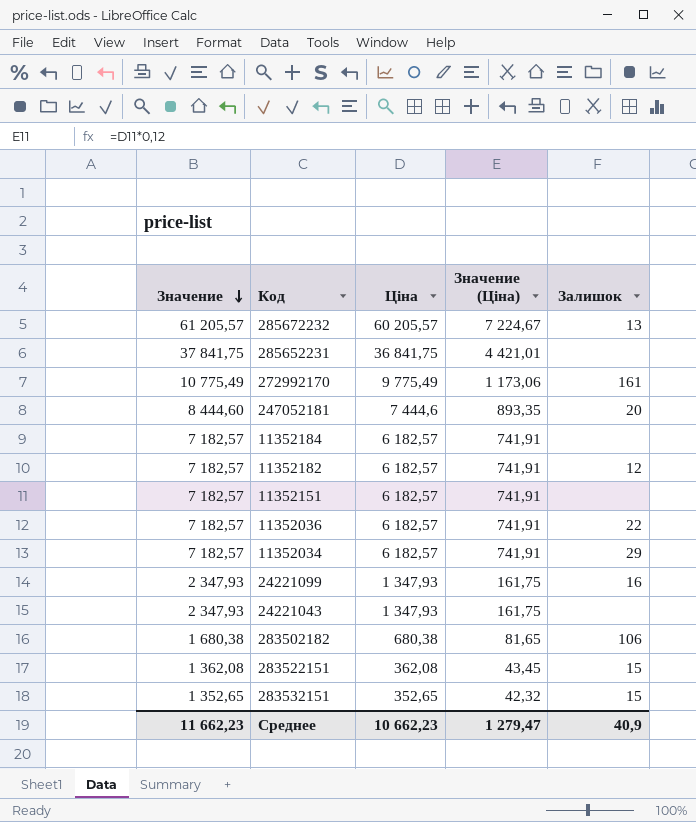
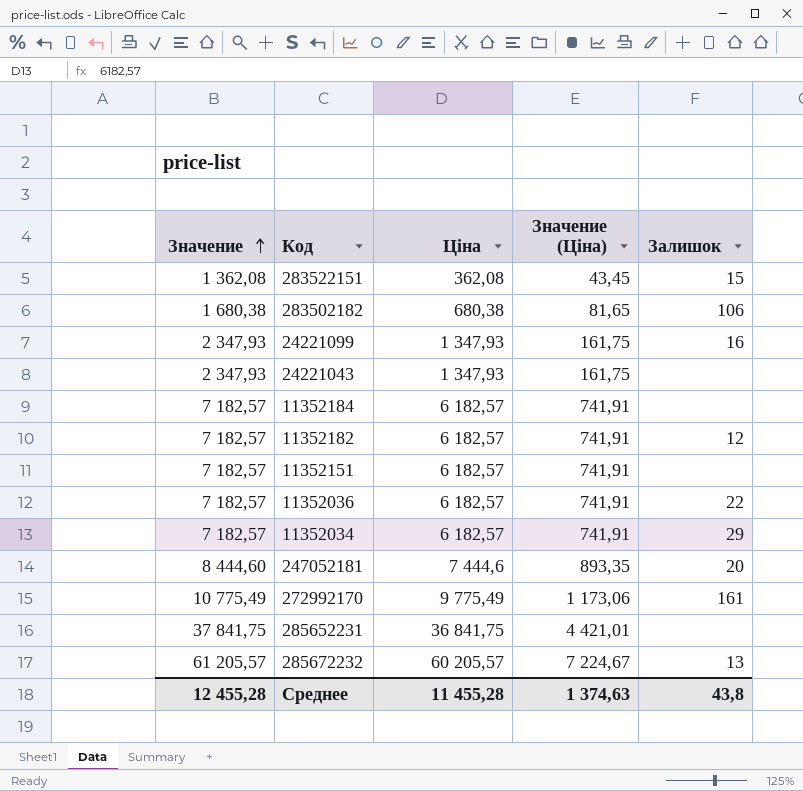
row order: Значение descending -> Значение ascending
row 283532151: 1 352,65 | 352,65 | 42,32 | 15 -> none
Среднее | Значение: 11 662,23 -> 12 455,28
Среднее | Ціна: 10 662,23 -> 11 455,28
Среднее | Значение (Ціна): 1 279,47 -> 1 374,63
Среднее | Залишок: 40,9 -> 43,8

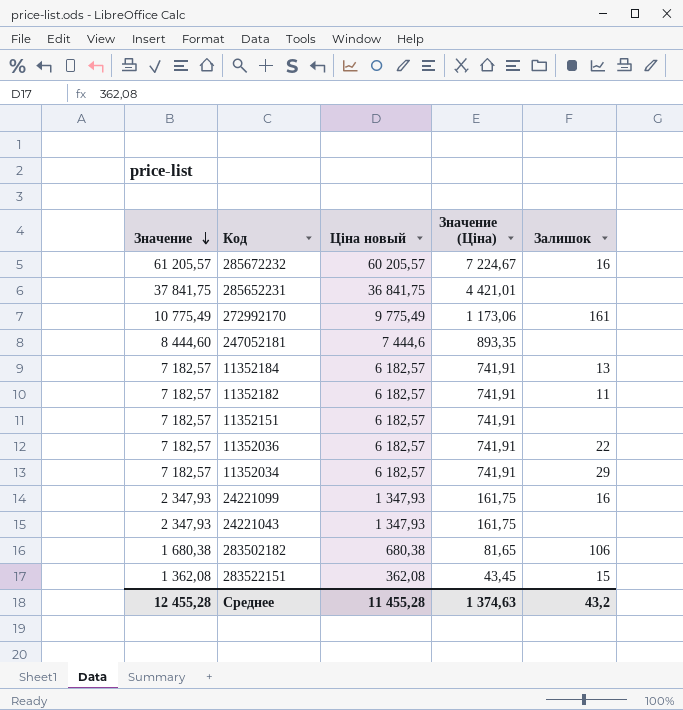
row order: Значение ascending -> Значение descending
column name: Ціна -> Ціна новый
285672232 | Залишок: 13 -> 16
247052181 | Залишок: 20 -> none
11352184 | Залишок: none -> 13
11352182 | Залишок: 12 -> 11
Среднее | Залишок: 43,8 -> 43,2

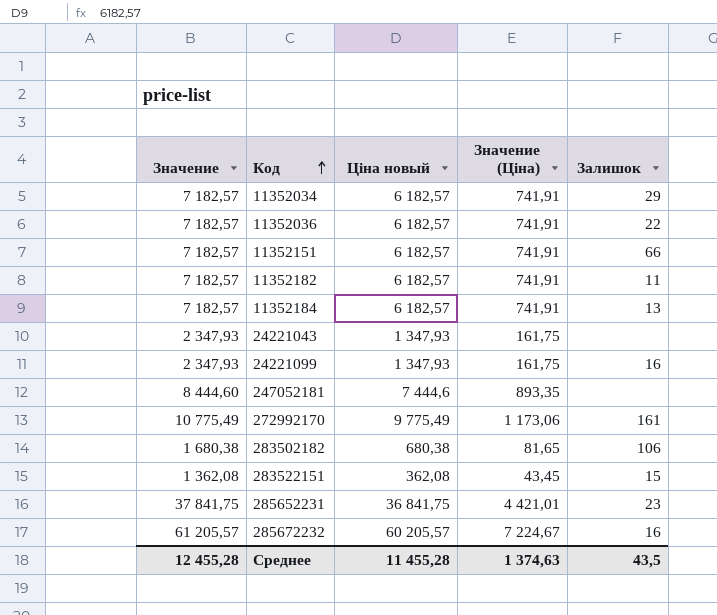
row order: Значение descending -> Код ascending
11352151 | Залишок: none -> 66
285652231 | Залишок: none -> 23
Среднее | Залишок: 43,2 -> 43,5

